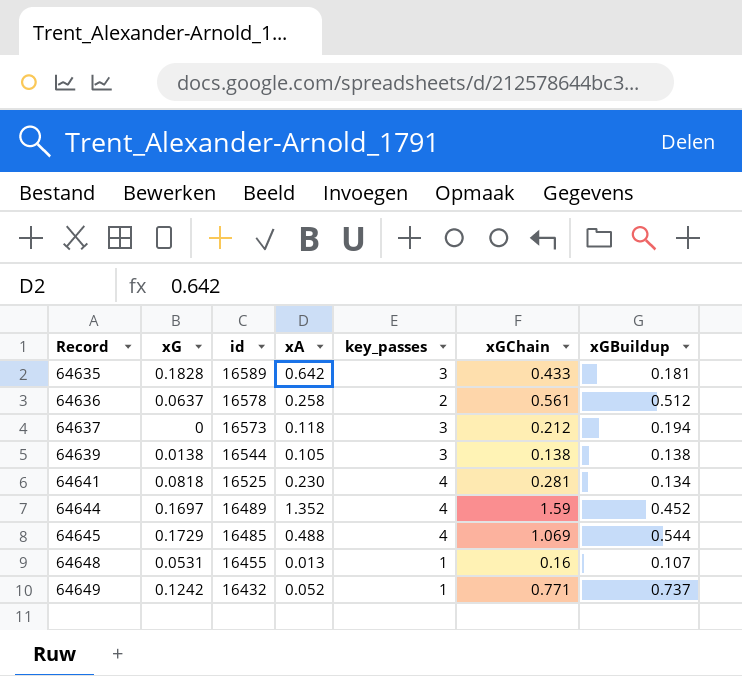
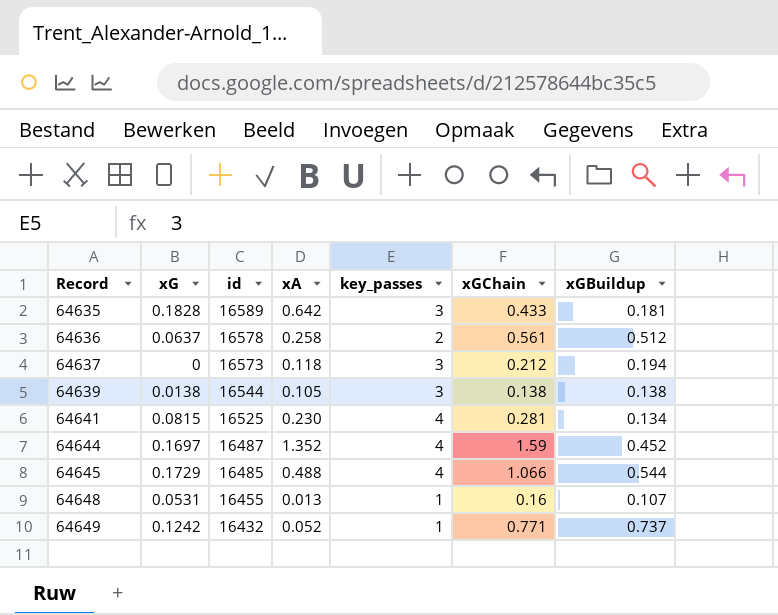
64641 | xG: 0.0818 -> 0.0815
64644 | id: 16489 -> 16487
64645 | xGChain: 1.069 -> 1.066

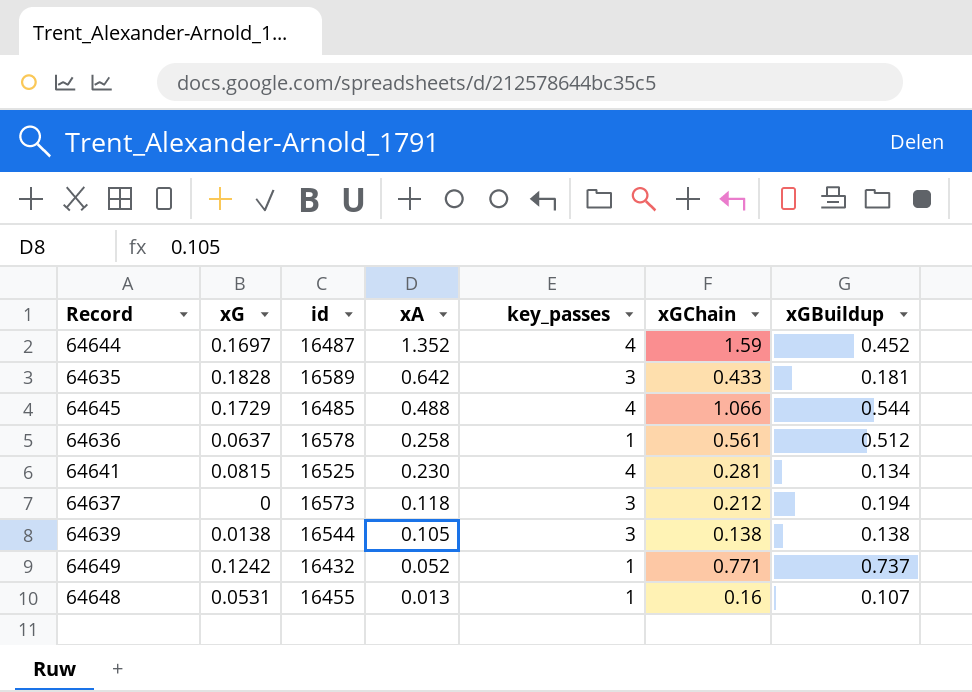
row order: Record ascending -> xA descending
64636 | key_passes: 2 -> 1

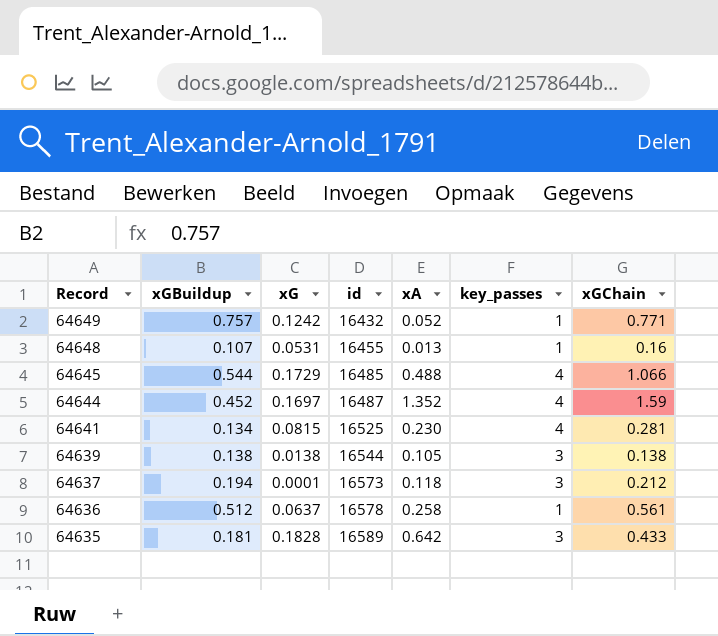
row order: xA descending -> Record descending
column xGBuildup | position: 7 -> 2
64649 | xGBuildup: 0.737 -> 0.757
64637 | xG: 0 -> 0.0001

